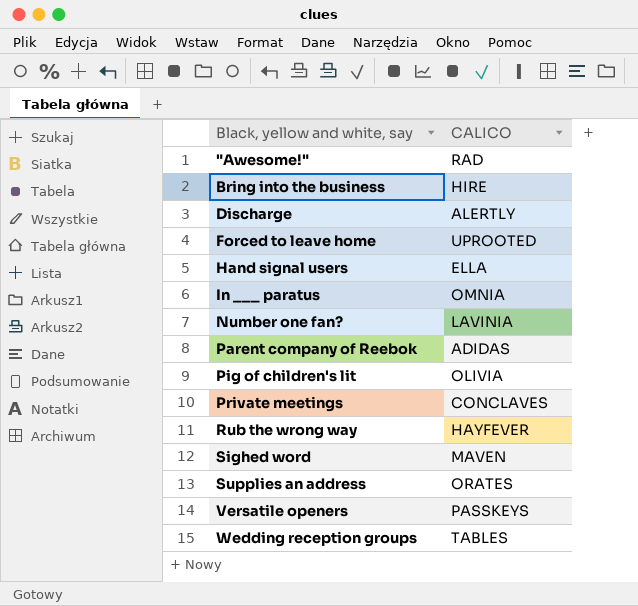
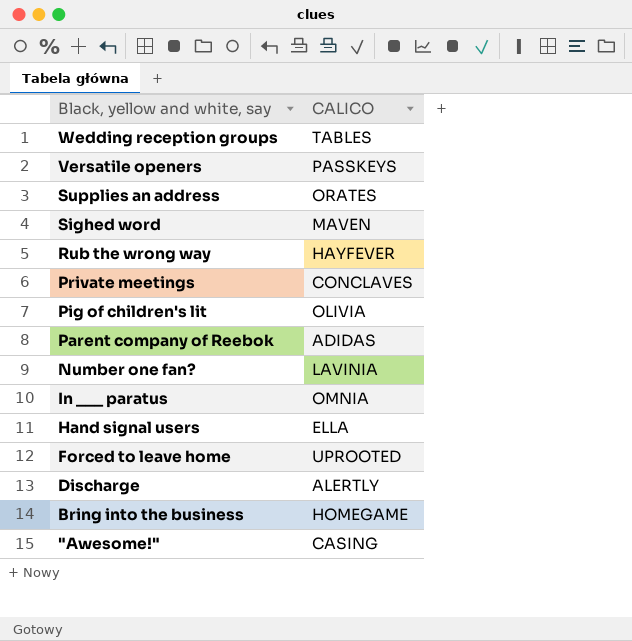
row order: Black, yellow and white, say ascending -> Black, yellow and white, say descending
Bring into the business | CALICO: HIRE -> HOMEGAME
"Awesome!" | CALICO: RAD -> CASING

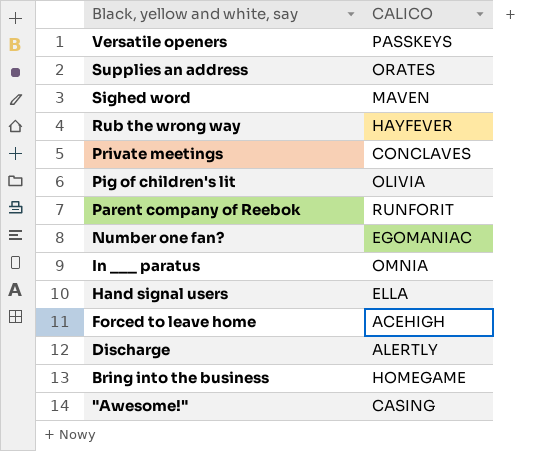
row Wedding reception groups: TABLES -> none
Parent company of Reebok | CALICO: ADIDAS -> RUNFORIT
Number one fan? | CALICO: LAVINIA -> EGOMANIAC
Forced to leave home | CALICO: UPROOTED -> ACEHIGH

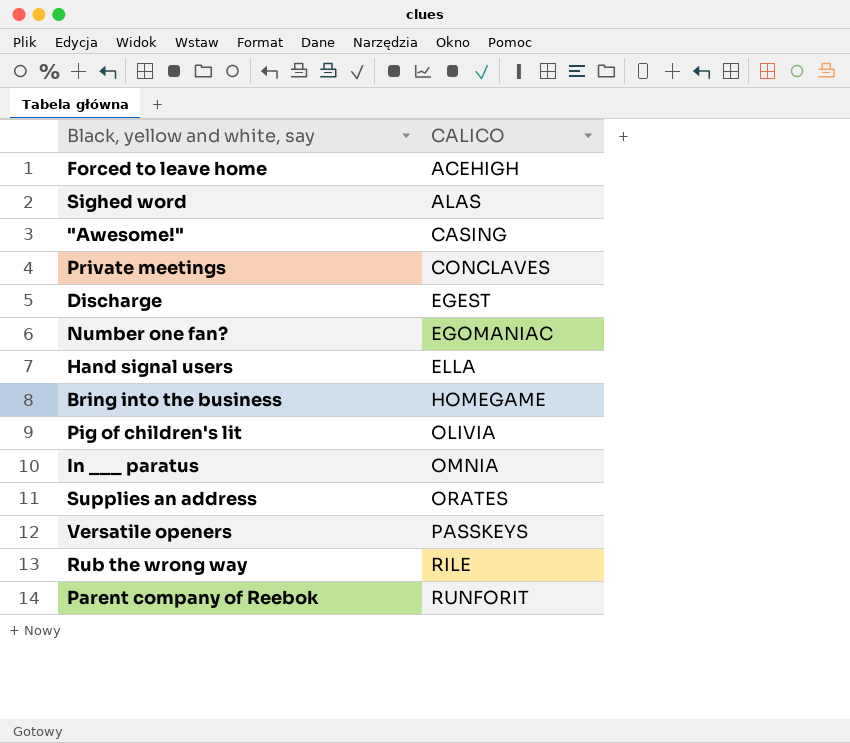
row order: Black, yellow and white, say descending -> CALICO ascending
Sighed word | CALICO: MAVEN -> ALAS
Discharge | CALICO: ALERTLY -> EGEST
Rub the wrong way | CALICO: HAYFEVER -> RILE

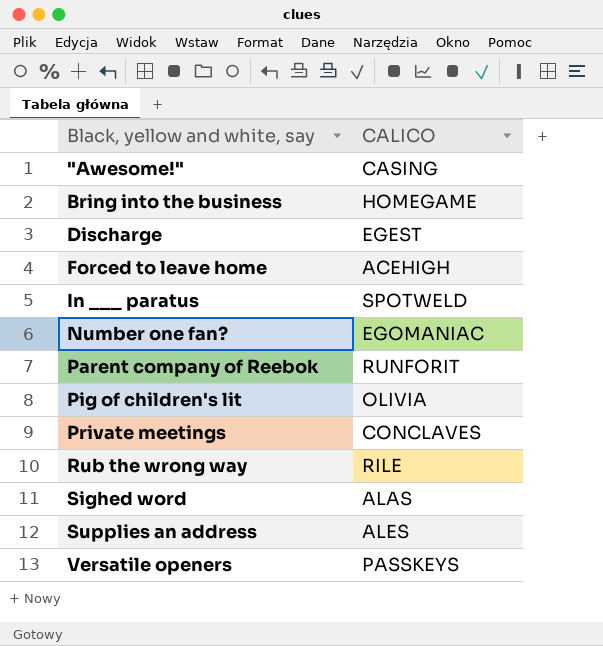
row order: CALICO ascending -> Black, yellow and white, say ascending
row Hand signal users: ELLA -> none
In ___ paratus | CALICO: OMNIA -> SPOTWELD
Supplies an address | CALICO: ORATES -> ALES

